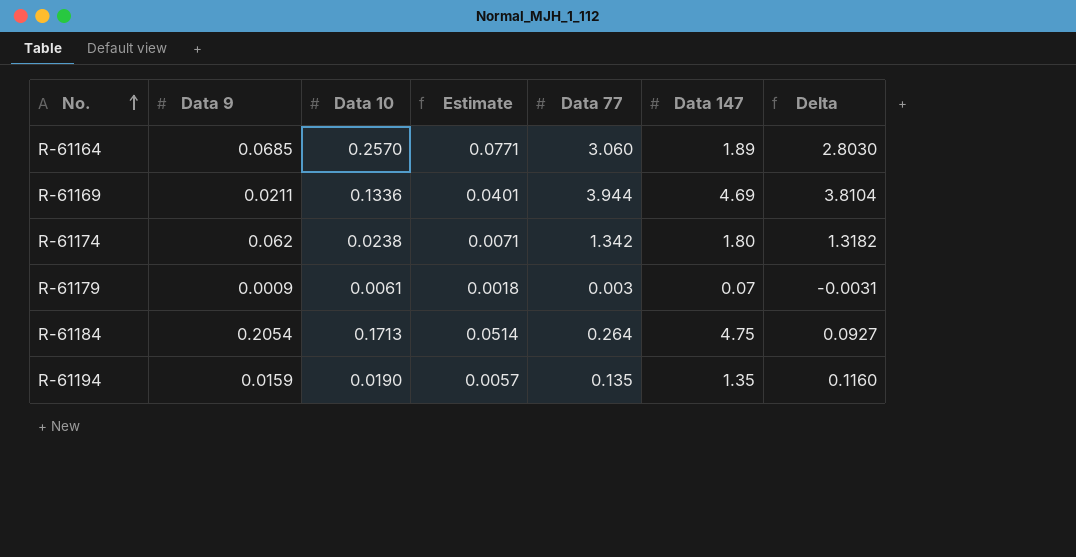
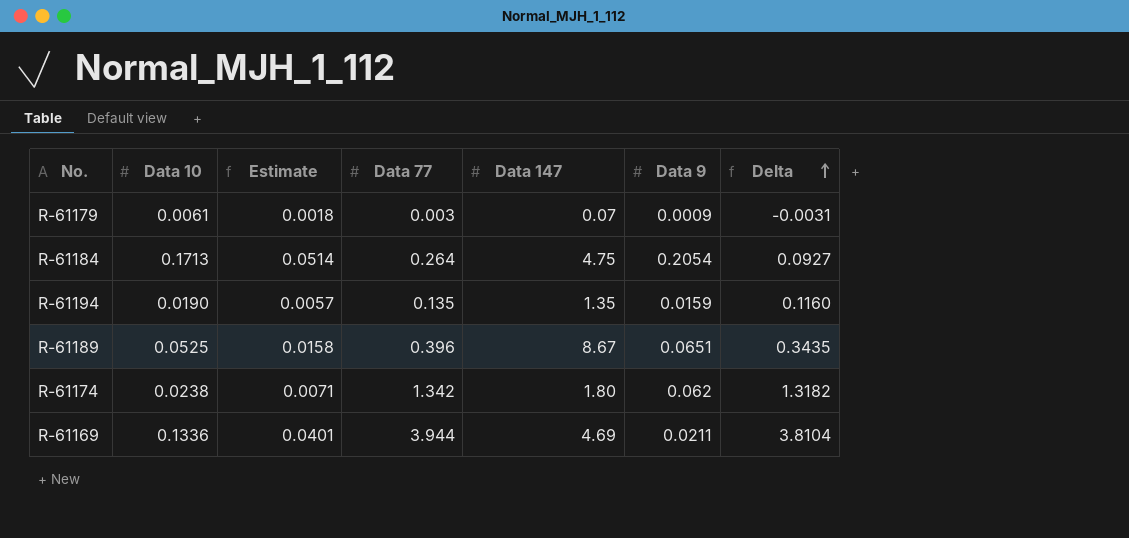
row order: No. ascending -> Delta ascending
column Data 9 | position: 2 -> 6
row R-61164: 0.0685 | 0.2570 | 0.0771 | 3.060 | 1.89 | 2.8030 -> none
row R-61189: none -> 0.0525 | 0.0158 | 0.396 | 8.67 | 0.0651 | 0.3435

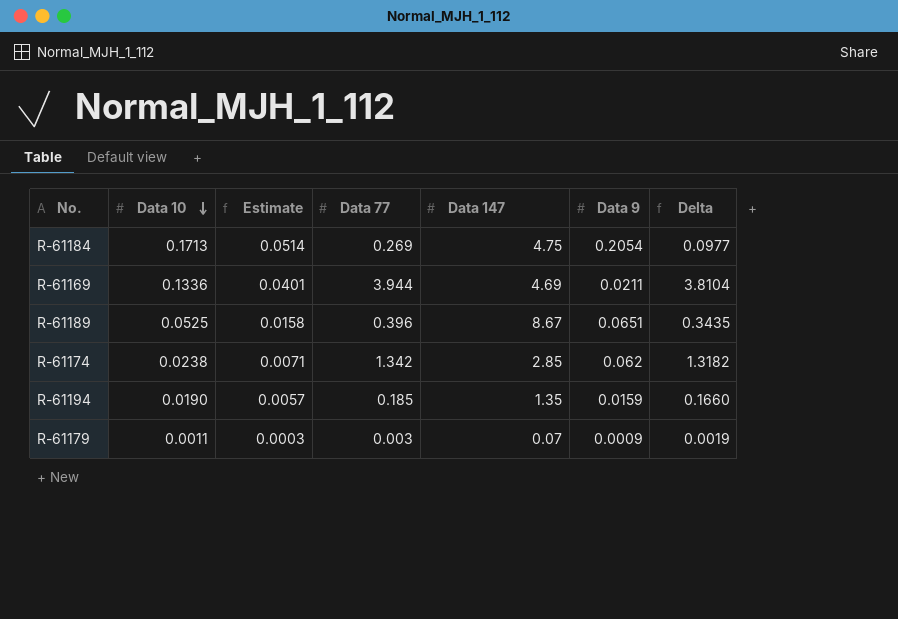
row order: Delta ascending -> Data 10 descending
R-61184 | Data 77: 0.264 -> 0.269
R-61184 | Delta: 0.0927 -> 0.0977
R-61174 | Data 147: 1.80 -> 2.85
R-61194 | Data 77: 0.135 -> 0.185
R-61194 | Delta: 0.1160 -> 0.1660
R-61179 | Data 10: 0.0061 -> 0.0011
R-61179 | Estimate: 0.0018 -> 0.0003
R-61179 | Delta: -0.0031 -> 0.0019

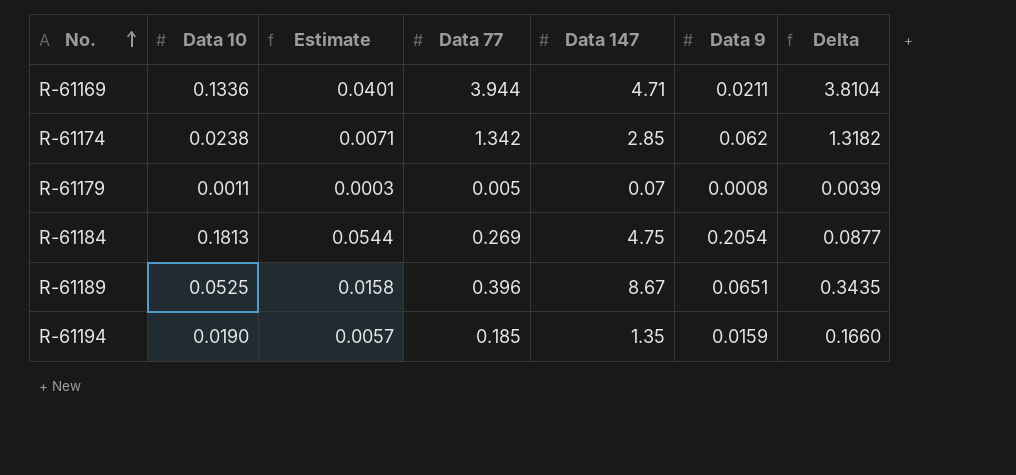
row order: Data 10 descending -> No. ascending
R-61169 | Data 147: 4.69 -> 4.71
R-61179 | Data 77: 0.003 -> 0.005
R-61179 | Data 9: 0.0009 -> 0.0008
R-61179 | Delta: 0.0019 -> 0.0039
R-61184 | Data 10: 0.1713 -> 0.1813
R-61184 | Estimate: 0.0514 -> 0.0544
R-61184 | Delta: 0.0977 -> 0.0877

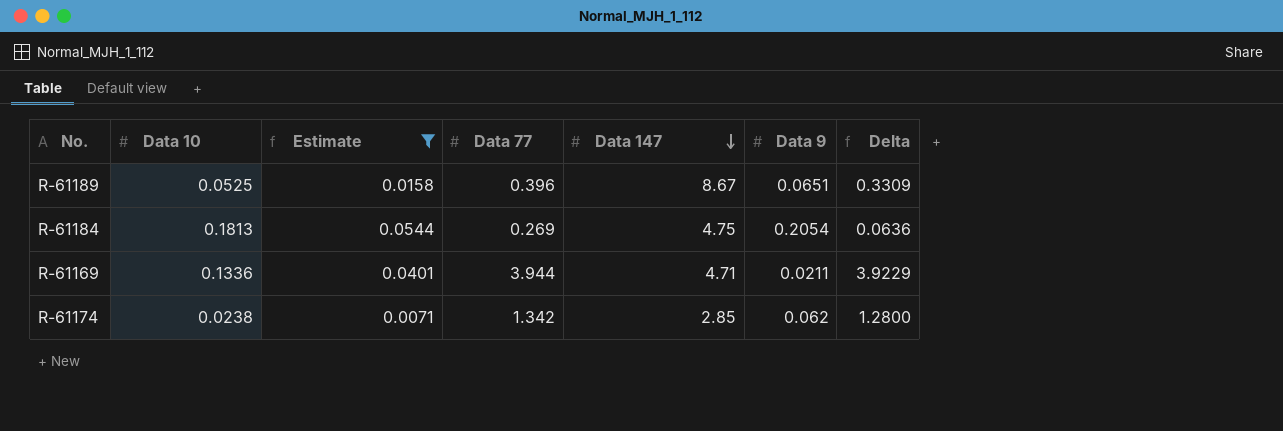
filter: none -> Estimate >= 0.0071
row order: No. ascending -> Data 147 descending
column Delta | formula: [Data 77] - [Data 10] -> [Data 77] - [Data 9]

